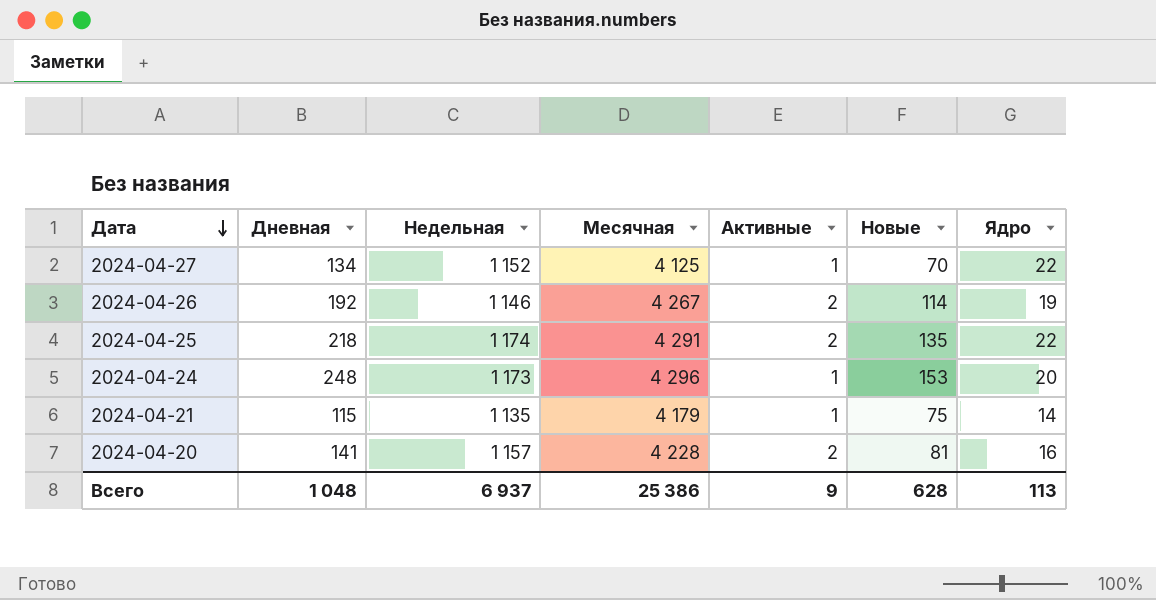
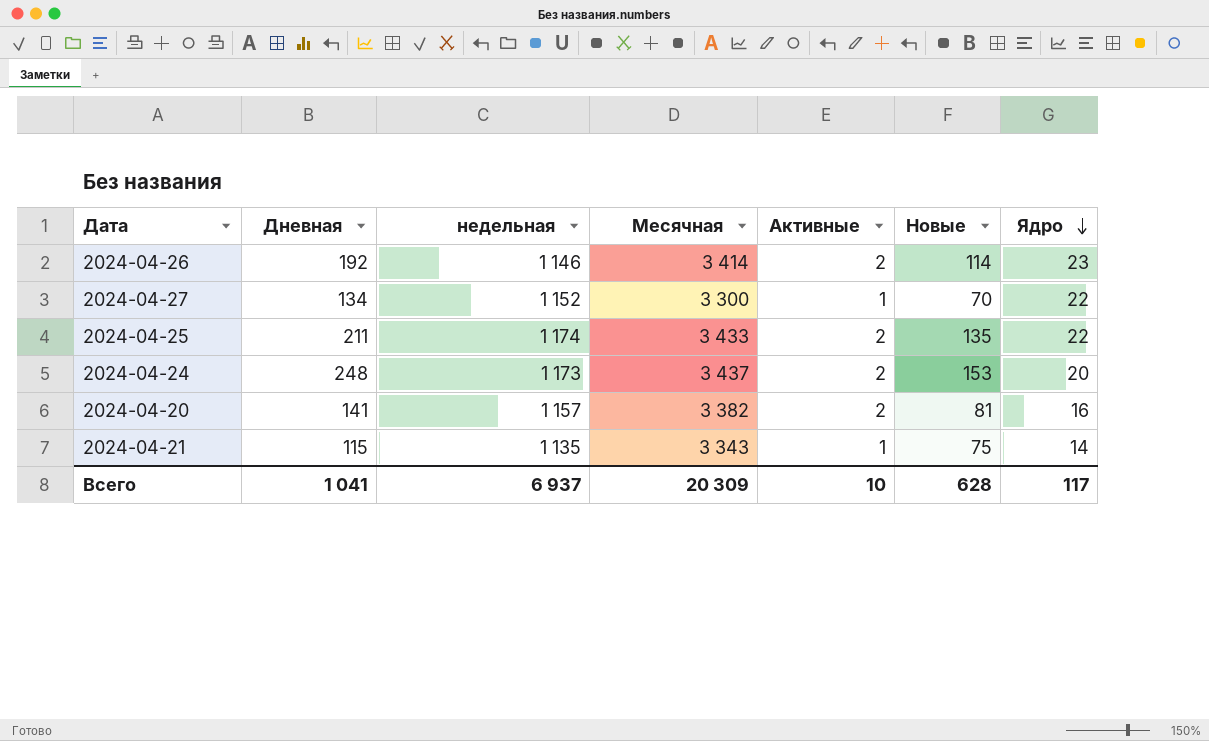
row order: Дата descending -> Ядро descending
column name: Недельная -> недельная
2024-04-26 | Месячная: 4 267 -> 3 414
2024-04-26 | Ядро: 19 -> 23
2024-04-27 | Месячная: 4 125 -> 3 300
2024-04-25 | Дневная: 218 -> 211
2024-04-25 | Месячная: 4 291 -> 3 433
2024-04-24 | Месячная: 4 296 -> 3 437
2024-04-24 | Активные: 1 -> 2
2024-04-20 | Месячная: 4 228 -> 3 382
2024-04-21 | Месячная: 4 179 -> 3 343
Всего | Дневная: 1 048 -> 1 041
Всего | Месячная: 25 386 -> 20 309
Всего | Активные: 9 -> 10
Всего | Ядро: 113 -> 117

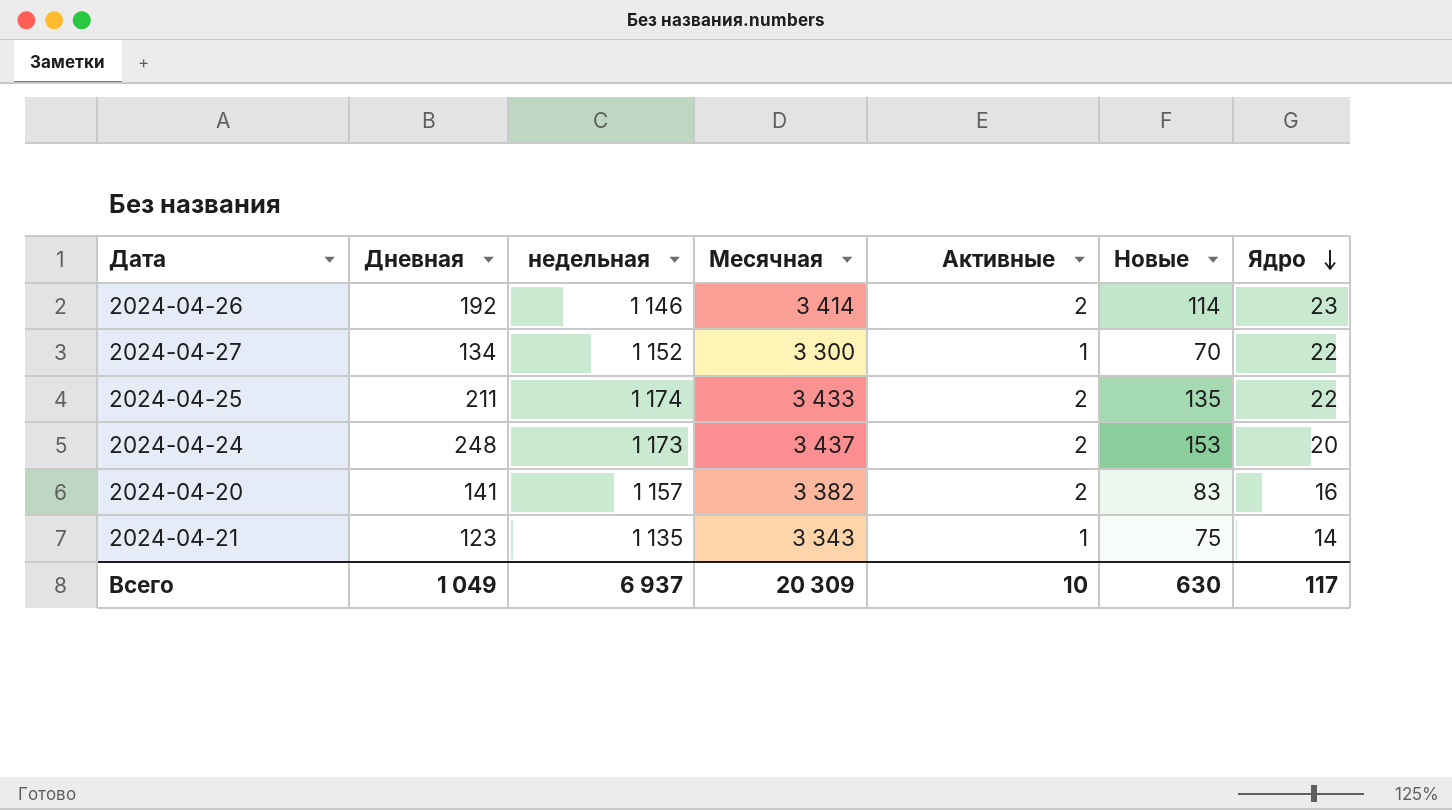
2024-04-20 | Новые: 81 -> 83
2024-04-21 | Дневная: 115 -> 123
Всего | Дневная: 1 041 -> 1 049
Всего | Новые: 628 -> 630

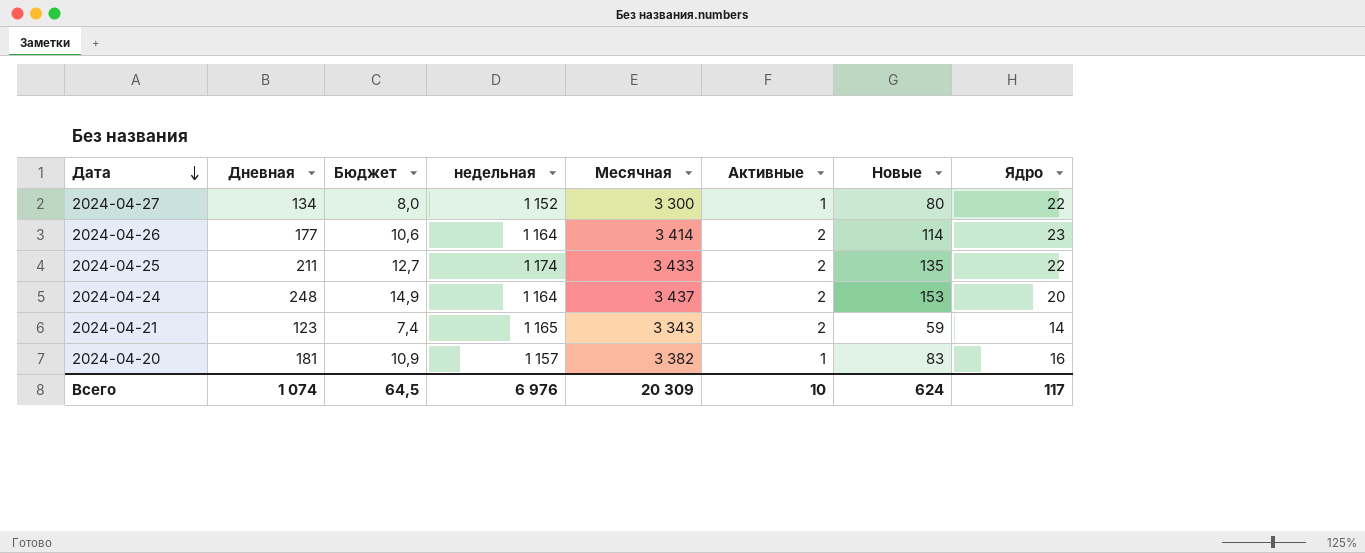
row order: Ядро descending -> Дата descending
column Бюджет | formula: none -> [Дневная] * 0,06
2024-04-27 | Новые: 70 -> 80
2024-04-26 | Дневная: 192 -> 177
2024-04-26 | недельная: 1 146 -> 1 164
2024-04-24 | недельная: 1 173 -> 1 164
2024-04-21 | недельная: 1 135 -> 1 165
2024-04-21 | Активные: 1 -> 2
2024-04-21 | Новые: 75 -> 59
2024-04-20 | Дневная: 141 -> 181
2024-04-20 | Активные: 2 -> 1
Всего | Дневная: 1 049 -> 1 074
Всего | недельная: 6 937 -> 6 976
Всего | Новые: 630 -> 624

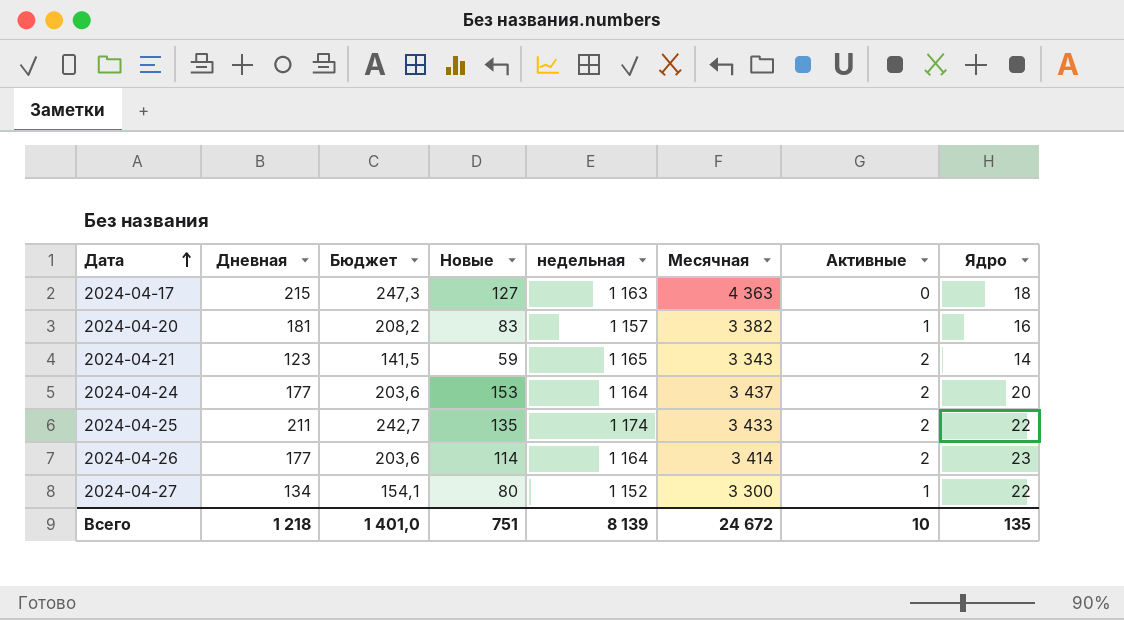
row order: Дата descending -> Дата ascending
column Бюджет | formula: [Дневная] * 0,06 -> [Дневная] * 1,15
column Новые | position: 7 -> 4
row 2024-04-17: none -> 215 | 247,3 | 127 | 1 163 | 4 363 | 0 | 18
2024-04-24 | Дневная: 248 -> 177
Всего | Дневная: 1 074 -> 1 218
Всего | Бюджет: 64,5 -> 1 401,0
Всего | Новые: 624 -> 751
Всего | недельная: 6 976 -> 8 139
Всего | Месячная: 20 309 -> 24 672
Всего | Ядро: 117 -> 135

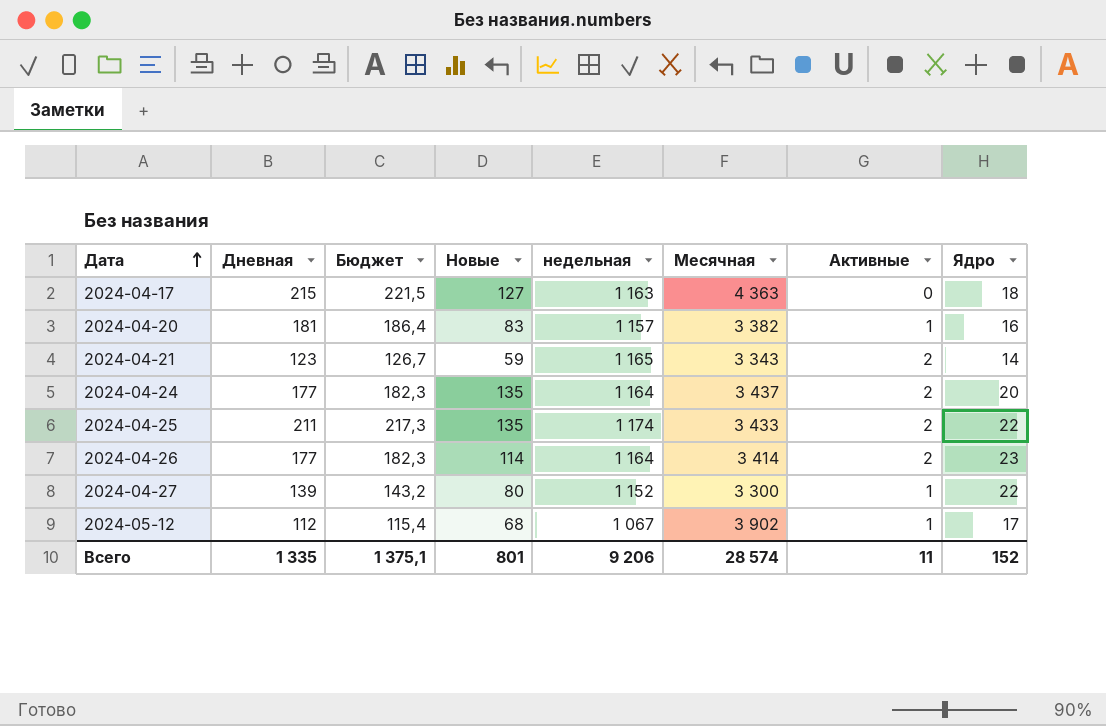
column Бюджет | formula: [Дневная] * 1,15 -> [Дневная] * 1,03
2024-04-24 | Новые: 153 -> 135
2024-04-27 | Дневная: 134 -> 139
row 2024-05-12: none -> 112 | 115,4 | 68 | 1 067 | 3 902 | 1 | 17
Всего | Дневная: 1 218 -> 1 335
Всего | Бюджет: 1 401,0 -> 1 375,1
Всего | Новые: 751 -> 801
Всего | недельная: 8 139 -> 9 206
Всего | Месячная: 24 672 -> 28 574
Всего | Активные: 10 -> 11
Всего | Ядро: 135 -> 152

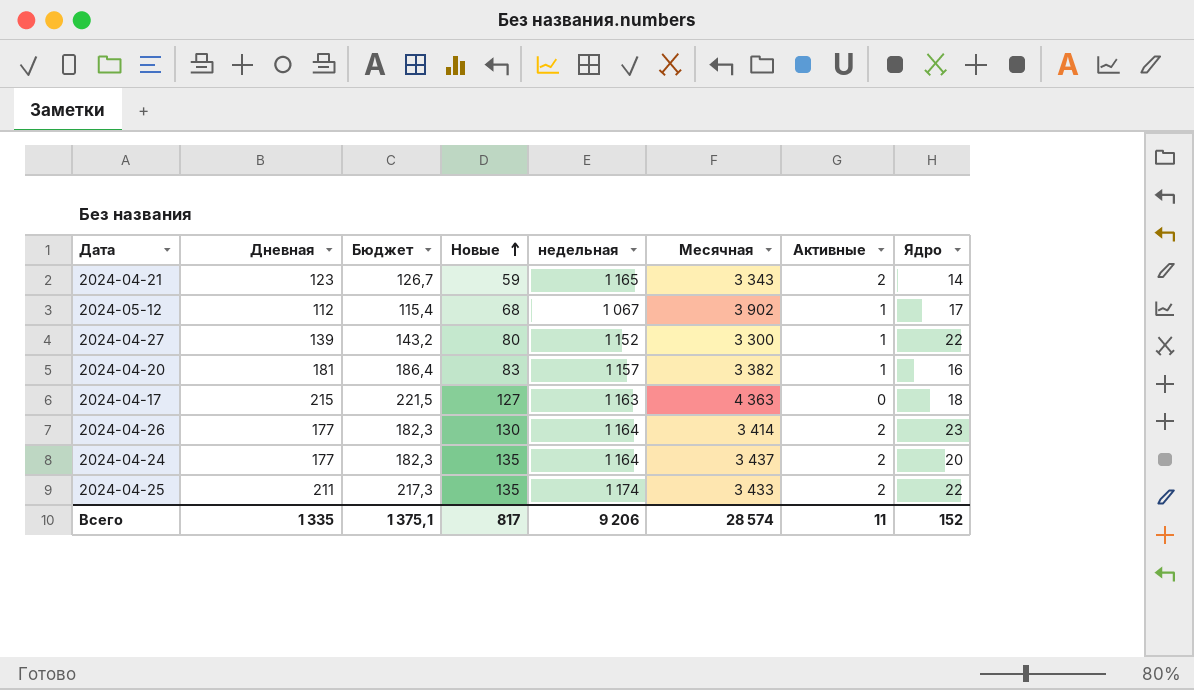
row order: Дата ascending -> Новые ascending
2024-04-26 | Новые: 114 -> 130
Всего | Новые: 801 -> 817

